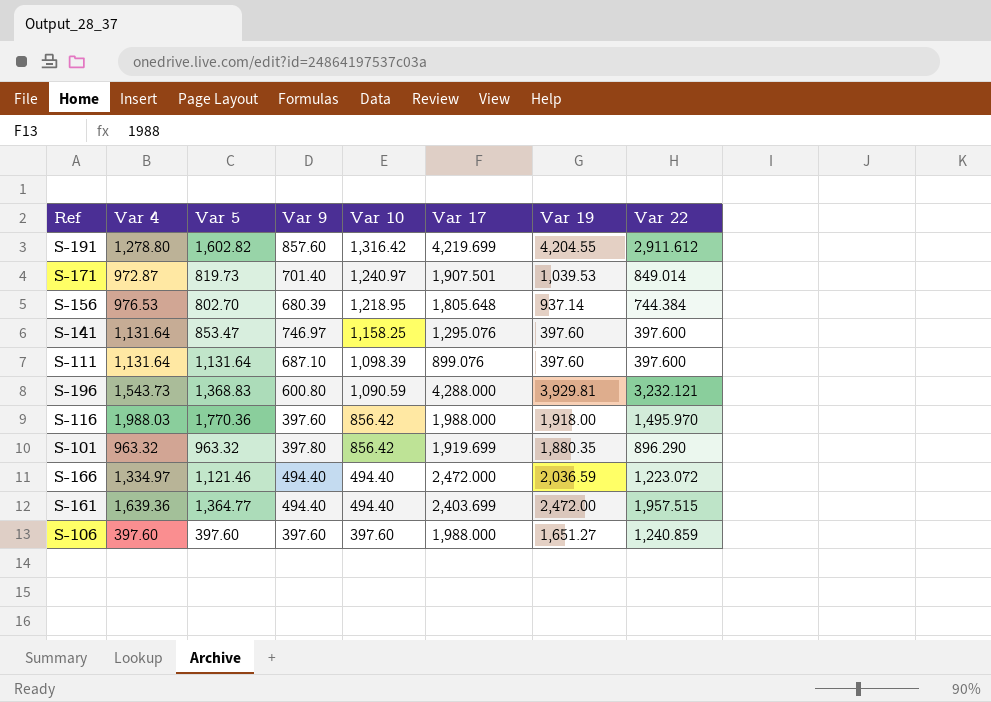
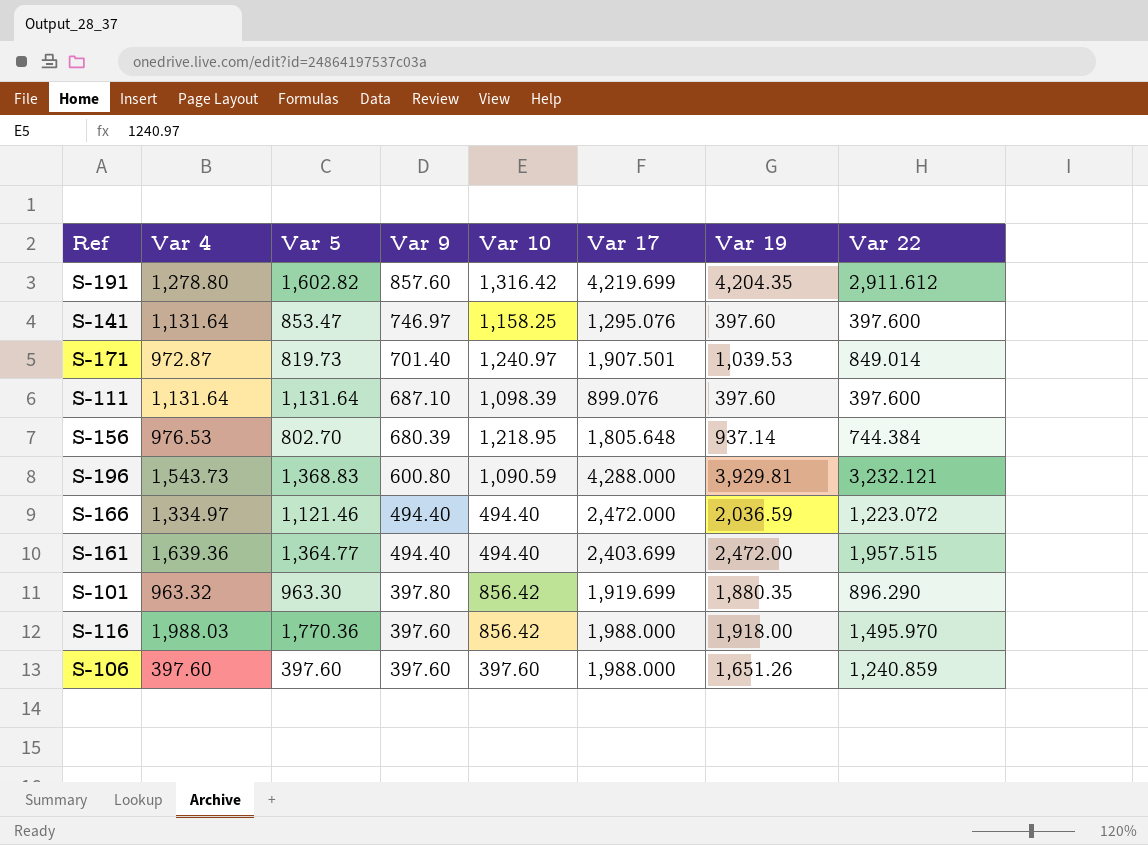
row order: Var 10 descending -> Var 9 descending
S-191 | Var 19: 4,204.55 -> 4,204.35
S-101 | Var 5: 963.32 -> 963.30
S-106 | Var 19: 1,651.27 -> 1,651.26

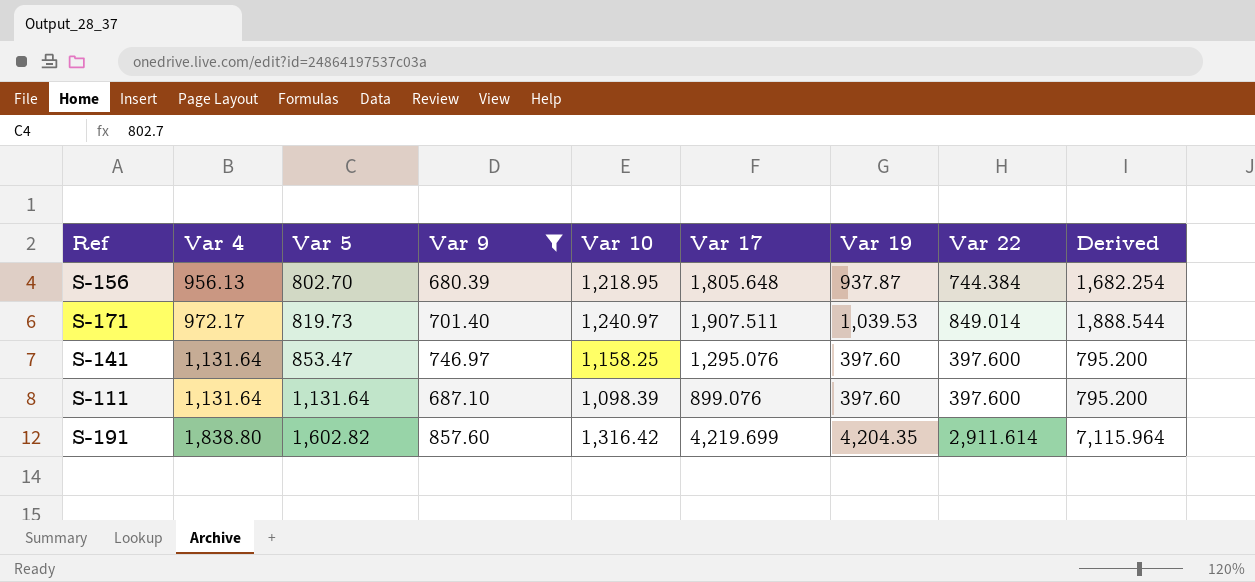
filter: none -> Var 9 >= 680.39
row order: Var 9 descending -> Var 4 ascending
column Derived | formula: none -> [Var 19] + [Var 22]
S-156 | Var 4: 976.53 -> 956.13
S-156 | Var 19: 937.14 -> 937.87
S-171 | Var 4: 972.87 -> 972.17
S-171 | Var 17: 1,907.501 -> 1,907.511
S-191 | Var 4: 1,278.80 -> 1,838.80
S-191 | Var 22: 2,911.612 -> 2,911.614

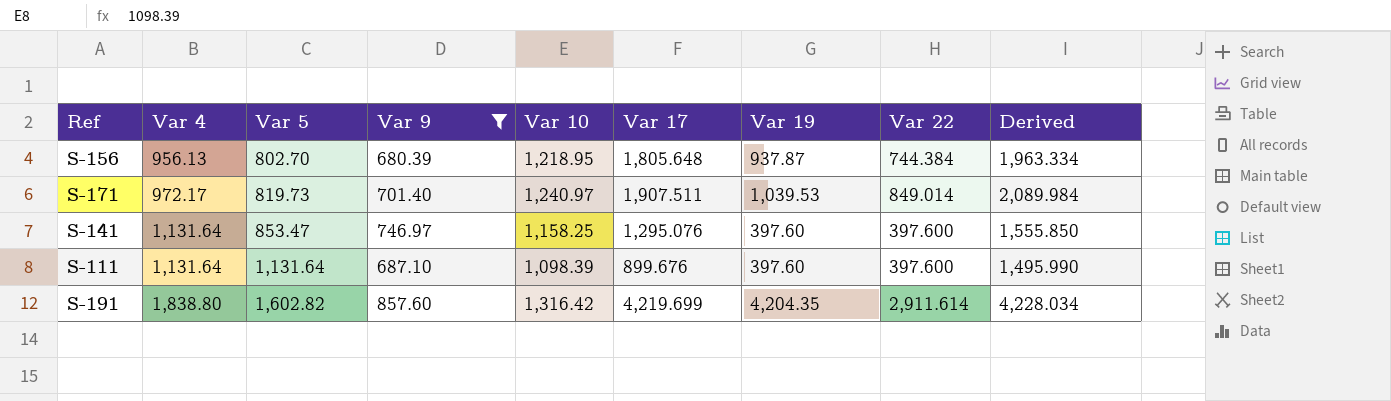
column Derived | formula: [Var 19] + [Var 22] -> [Var 10] + [Var 22]
S-111 | Var 17: 899.076 -> 899.676

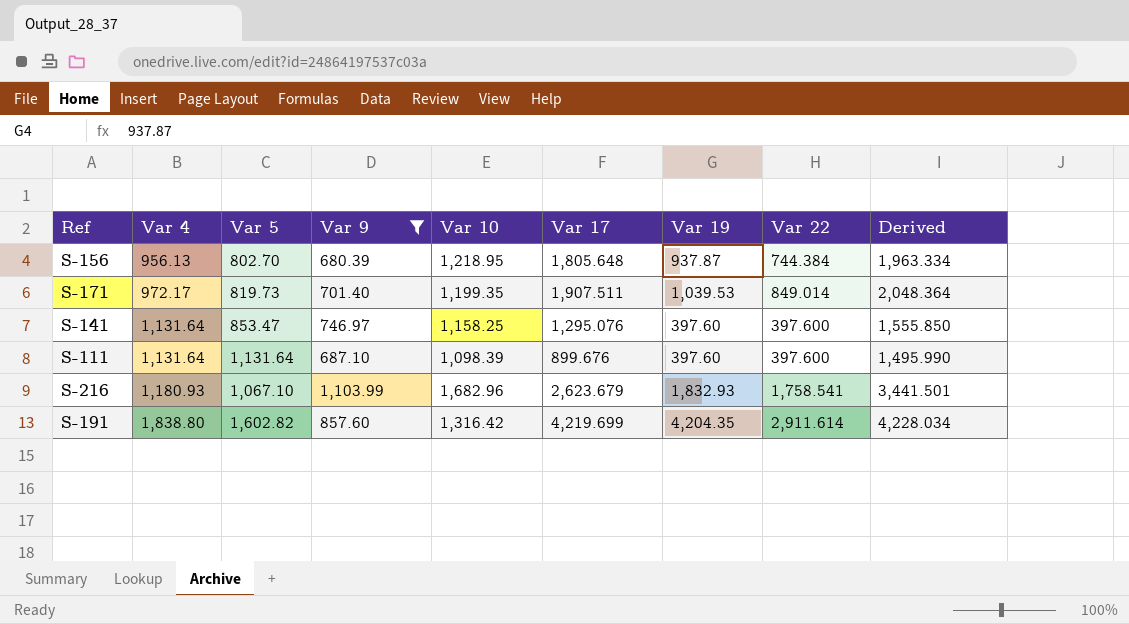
S-171 | Var 10: 1,240.97 -> 1,199.35
S-171 | Derived: 2,089.984 -> 2,048.364
row S-216: none -> 1,180.93 | 1,067.10 | 1,103.99 | 1,682.96 | 2,623.679 | 1,832.93 | 1,758.541 | 3,441.501

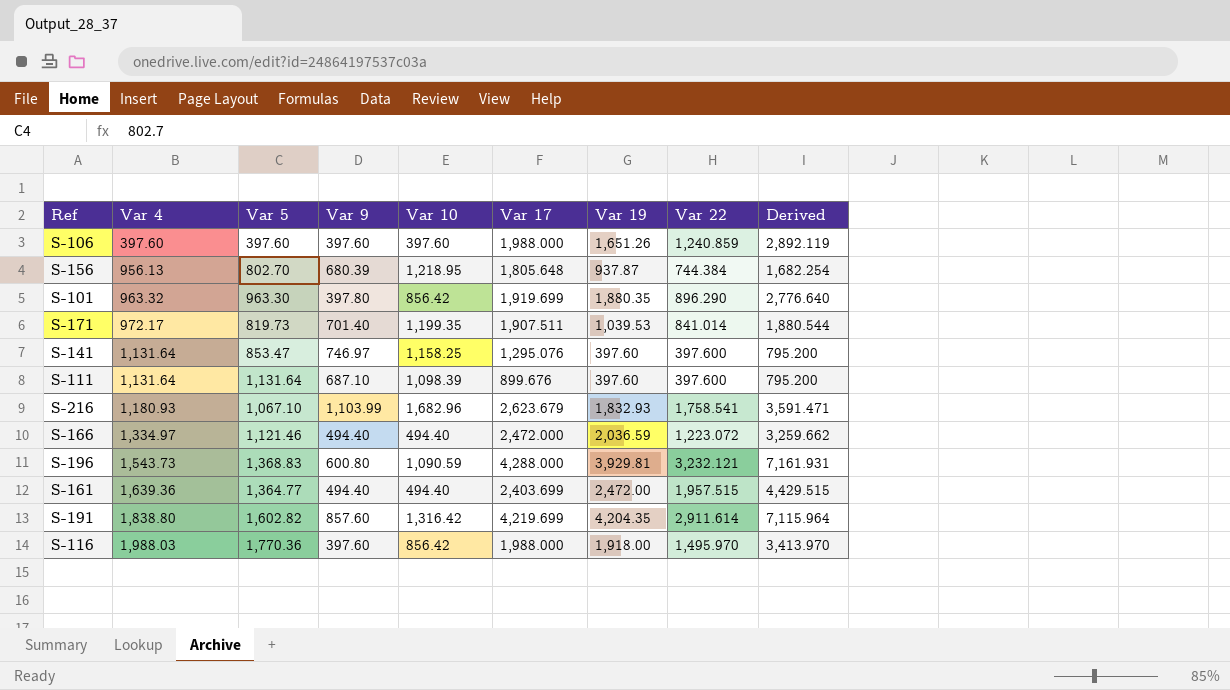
filter: Var 9 >= 680.39 -> none
column Derived | formula: [Var 10] + [Var 22] -> [Var 19] + [Var 22]
S-171 | Var 22: 849.014 -> 841.014

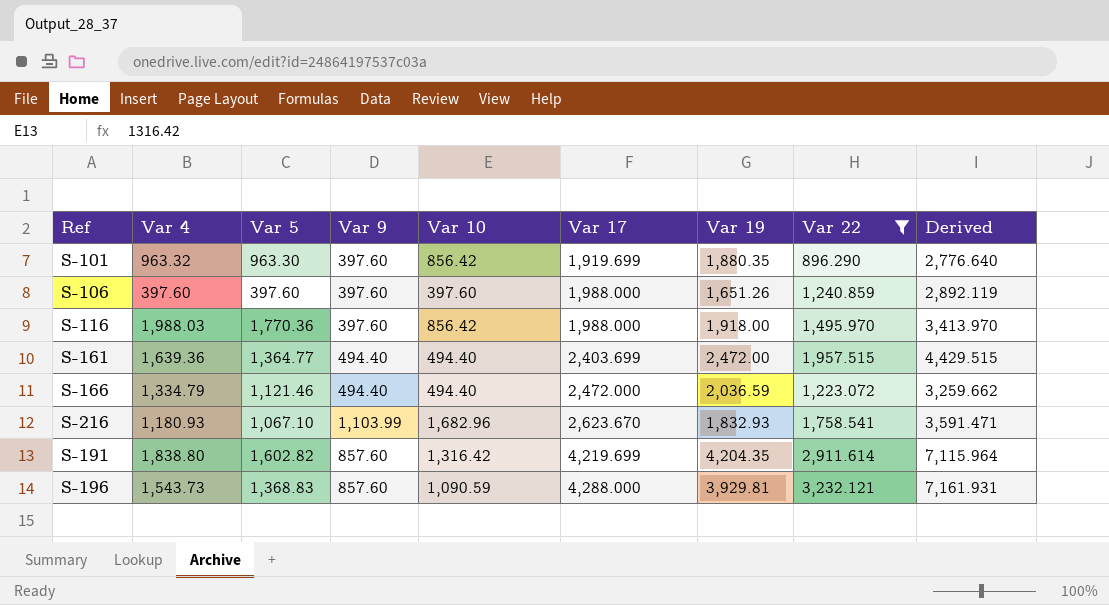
filter: none -> Var 22 >= 896.290
row order: Var 4 ascending -> Var 17 ascending
S-101 | Var 9: 397.80 -> 397.60
S-166 | Var 4: 1,334.97 -> 1,334.79
S-216 | Var 17: 2,623.679 -> 2,623.670
S-196 | Var 9: 600.80 -> 857.60

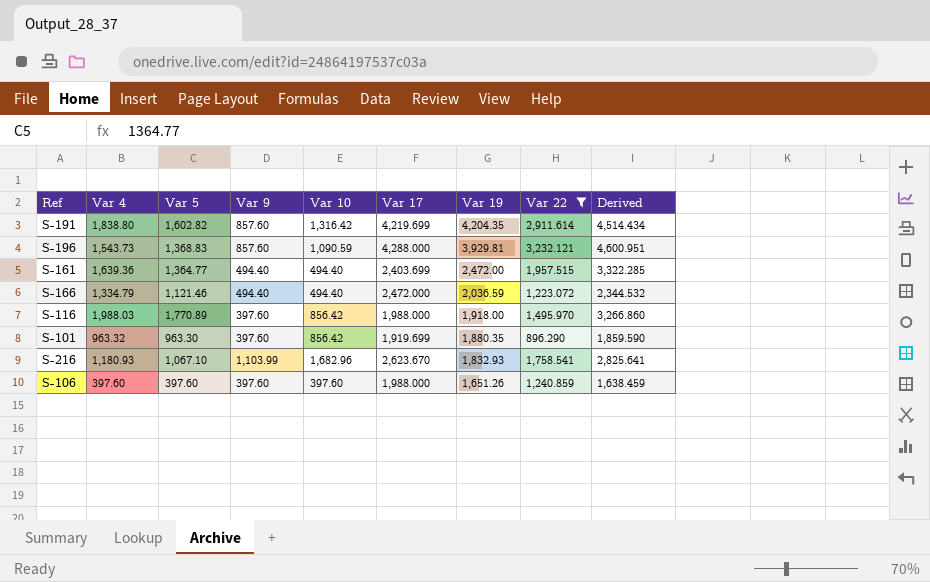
row order: Var 17 ascending -> Var 19 descending
column Derived | formula: [Var 19] + [Var 22] -> [Var 5] + [Var 22]
S-116 | Var 5: 1,770.36 -> 1,770.89

